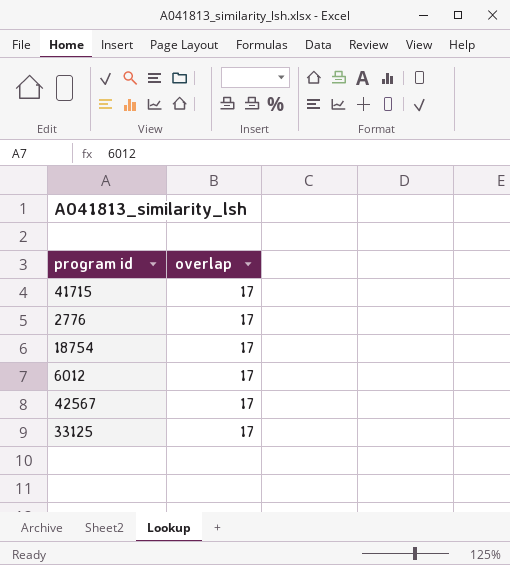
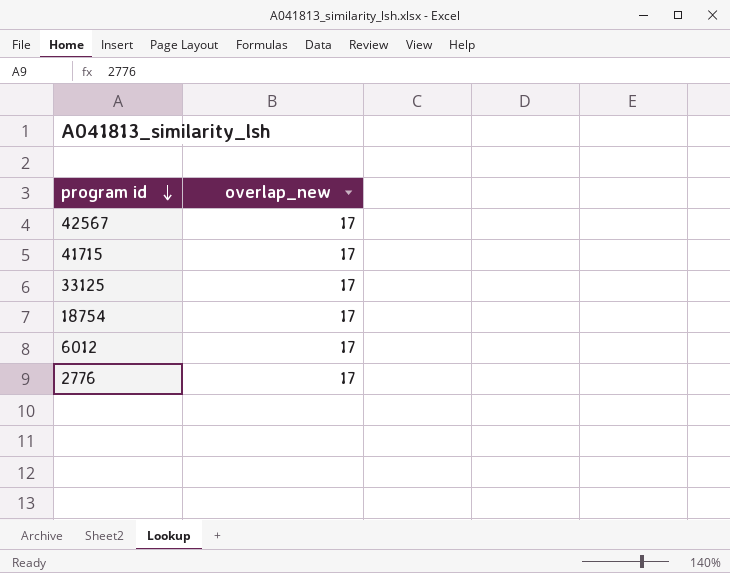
row order: none -> program id descending
column name: overlap -> overlap_new

